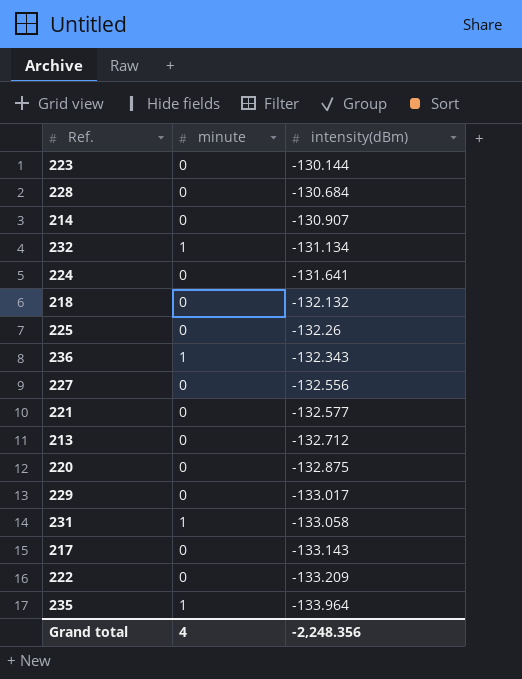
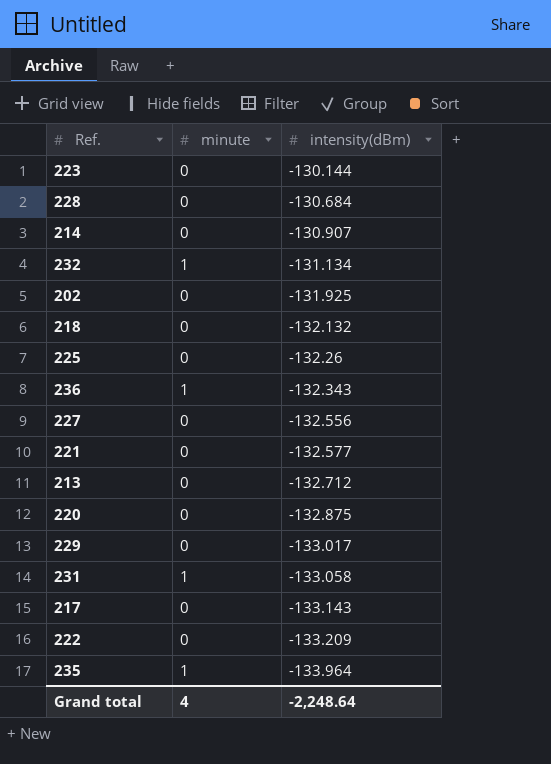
row 224: 0 | -131.641 -> none
row 202: none -> 0 | -131.925
Grand total | intensity(dBm): -2,248.356 -> -2,248.64

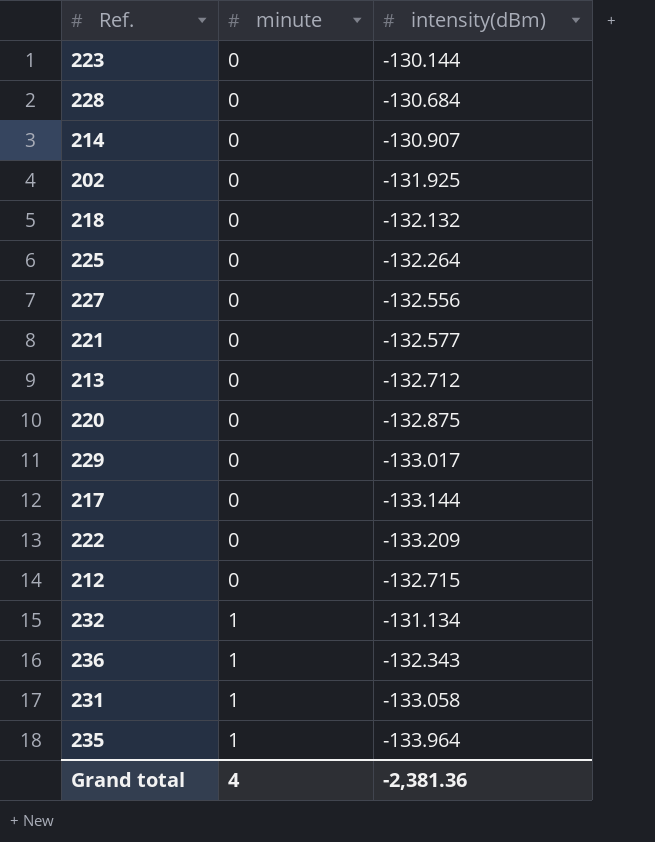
row order: intensity(dBm) descending -> minute ascending
225 | intensity(dBm): -132.26 -> -132.264
217 | intensity(dBm): -133.143 -> -133.144
row 212: none -> 0 | -132.715
Grand total | intensity(dBm): -2,248.64 -> -2,381.36

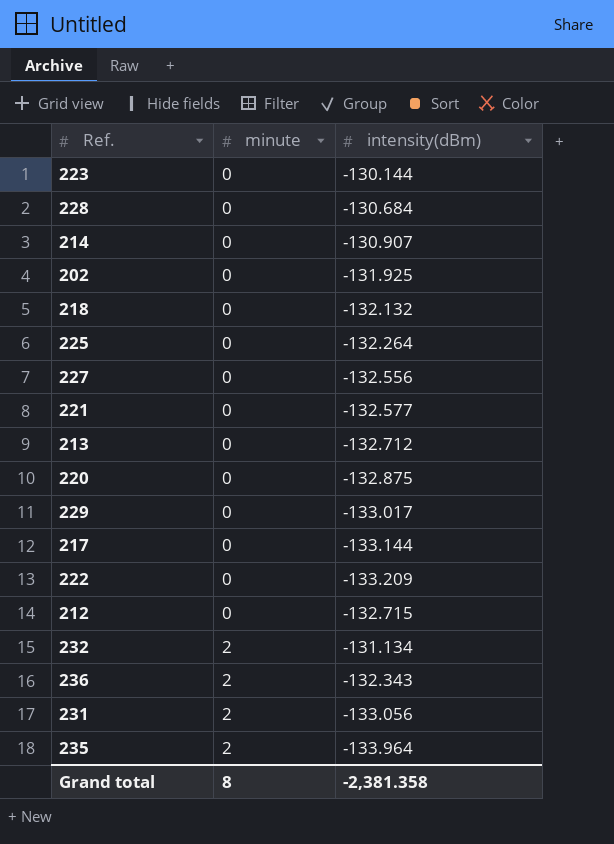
232 | minute: 1 -> 2
236 | minute: 1 -> 2
231 | minute: 1 -> 2
231 | intensity(dBm): -133.058 -> -133.056
235 | minute: 1 -> 2
Grand total | minute: 4 -> 8
Grand total | intensity(dBm): -2,381.36 -> -2,381.358

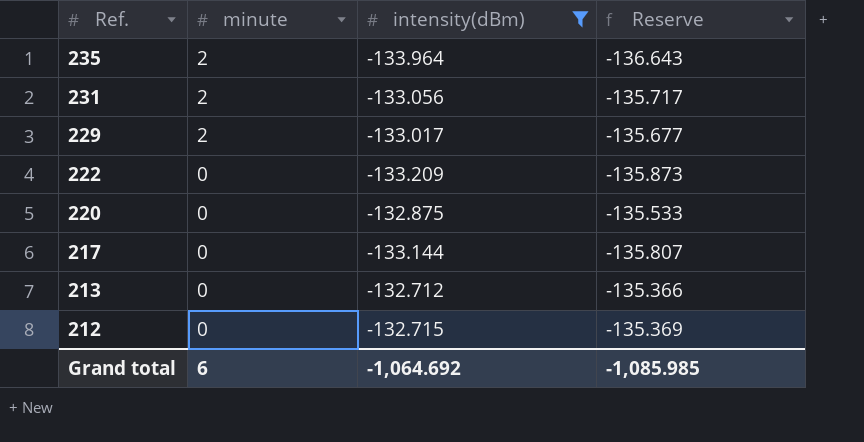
filter: none -> intensity(dBm) <= -132.712
row order: minute ascending -> Ref. descending
column Reserve | formula: none -> [intensity(dBm)] * 1.02
229 | minute: 0 -> 2
Grand total | minute: 8 -> 6
Grand total | intensity(dBm): -2,381.358 -> -1,064.692

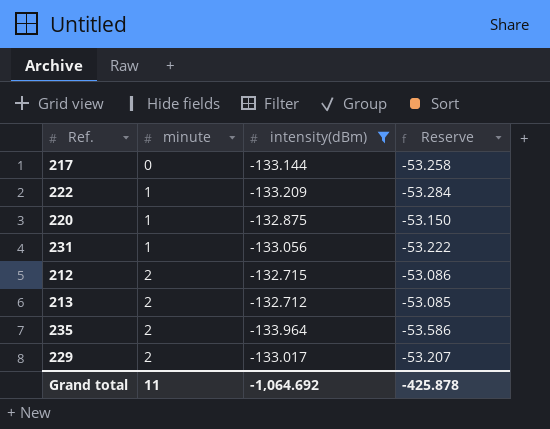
row order: Ref. descending -> minute ascending
column Reserve | formula: [intensity(dBm)] * 1.02 -> [intensity(dBm)] * 0.4
222 | minute: 0 -> 1
220 | minute: 0 -> 1
231 | minute: 2 -> 1
212 | minute: 0 -> 2
213 | minute: 0 -> 2
Grand total | minute: 6 -> 11
Grand total | Reserve: -1,085.985 -> -425.878

